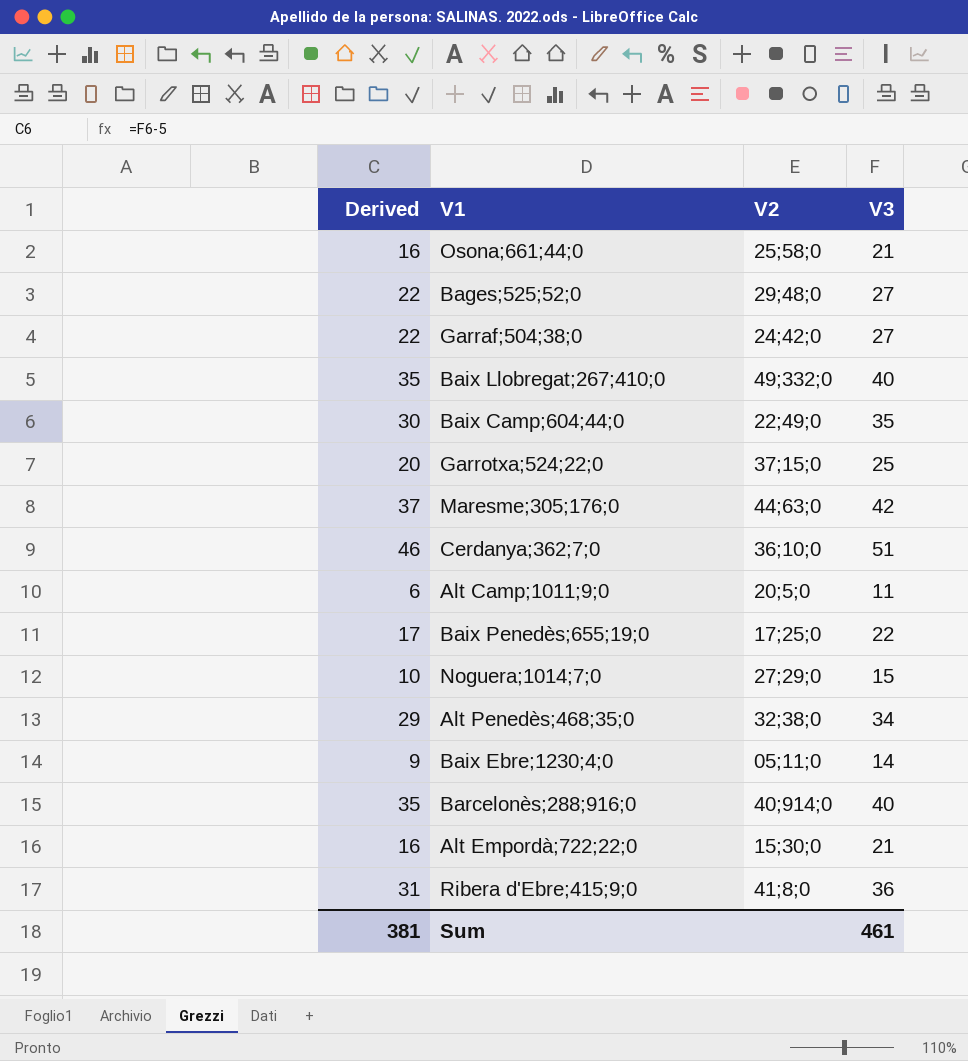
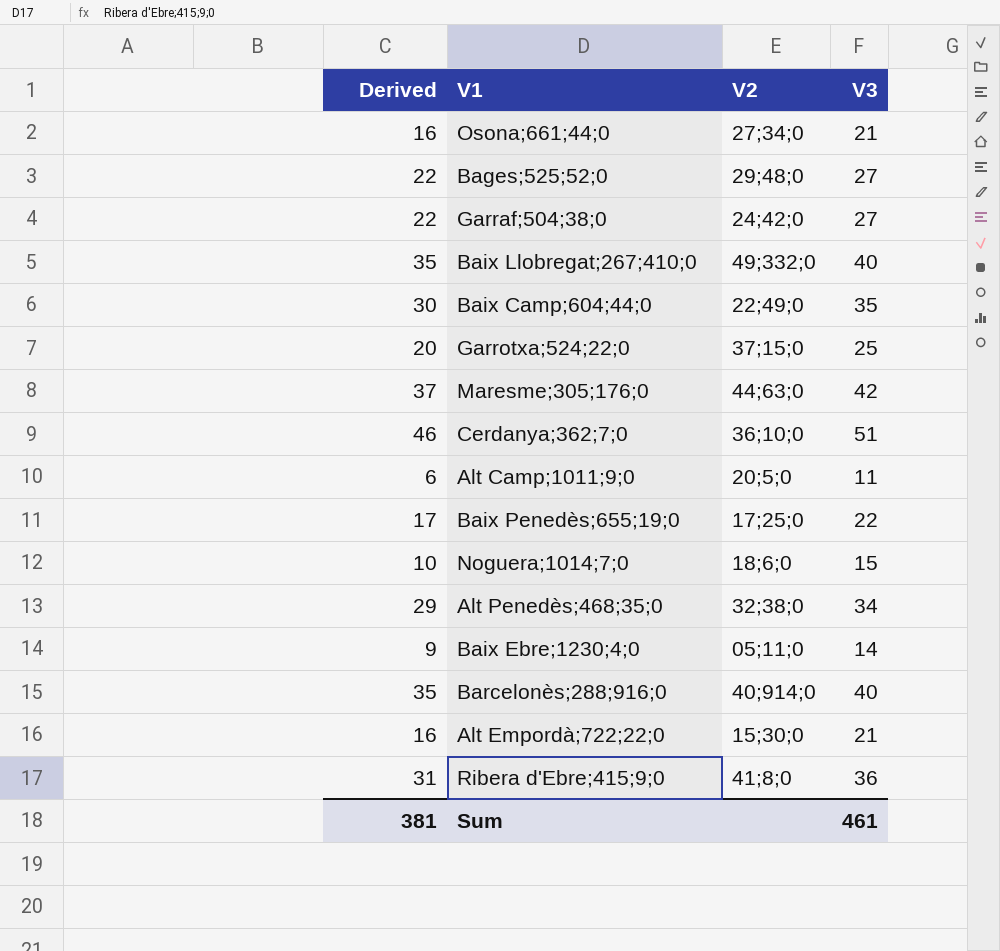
Osona;661;44;0 | V2: 25;58;0 -> 27;34;0
Noguera;1014;7;0 | V2: 27;29;0 -> 18;6;0

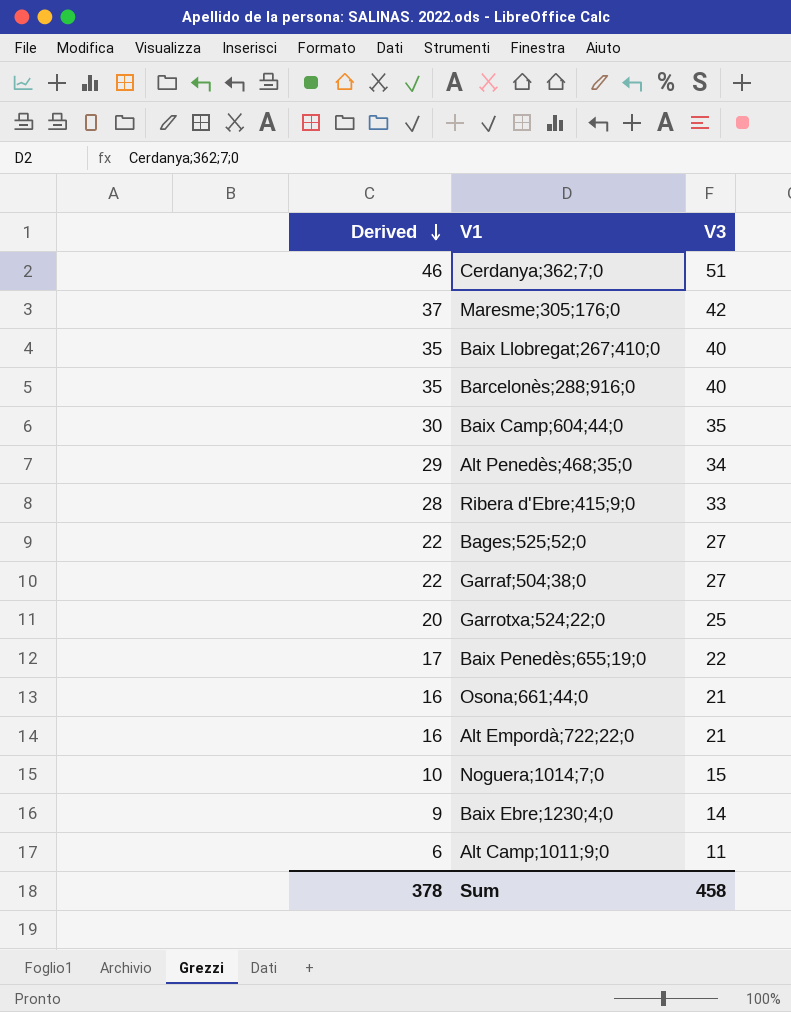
row order: none -> Derived descending
column V2 | position: 3 -> none
Ribera d'Ebre;415;9;0 | Derived: 31 -> 28
Ribera d'Ebre;415;9;0 | V3: 36 -> 33
Sum | Derived: 381 -> 378
Sum | V3: 461 -> 458

